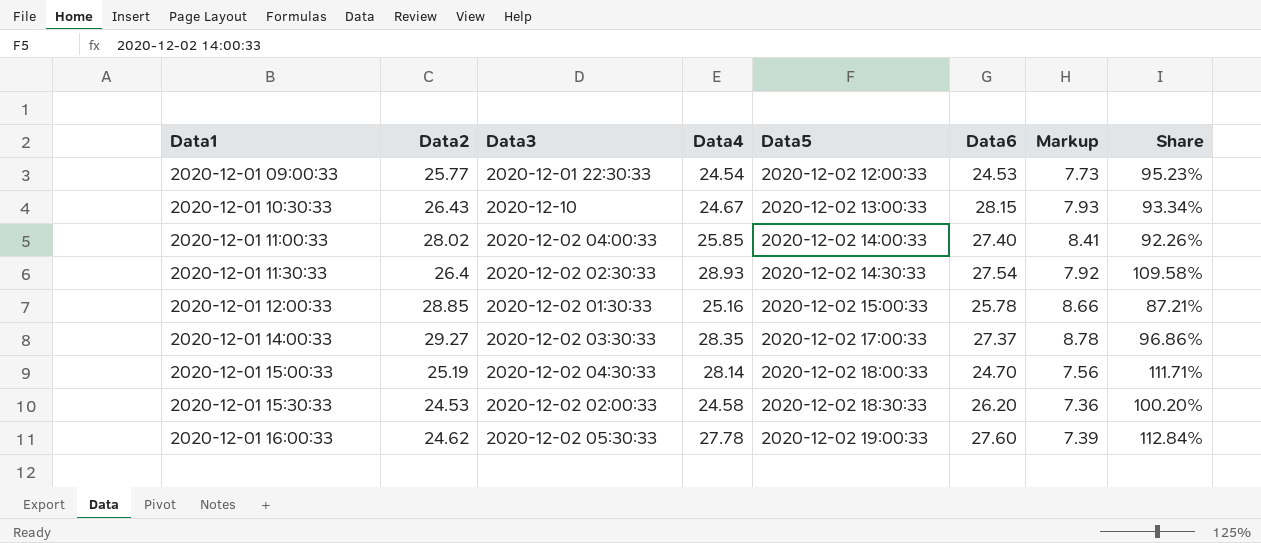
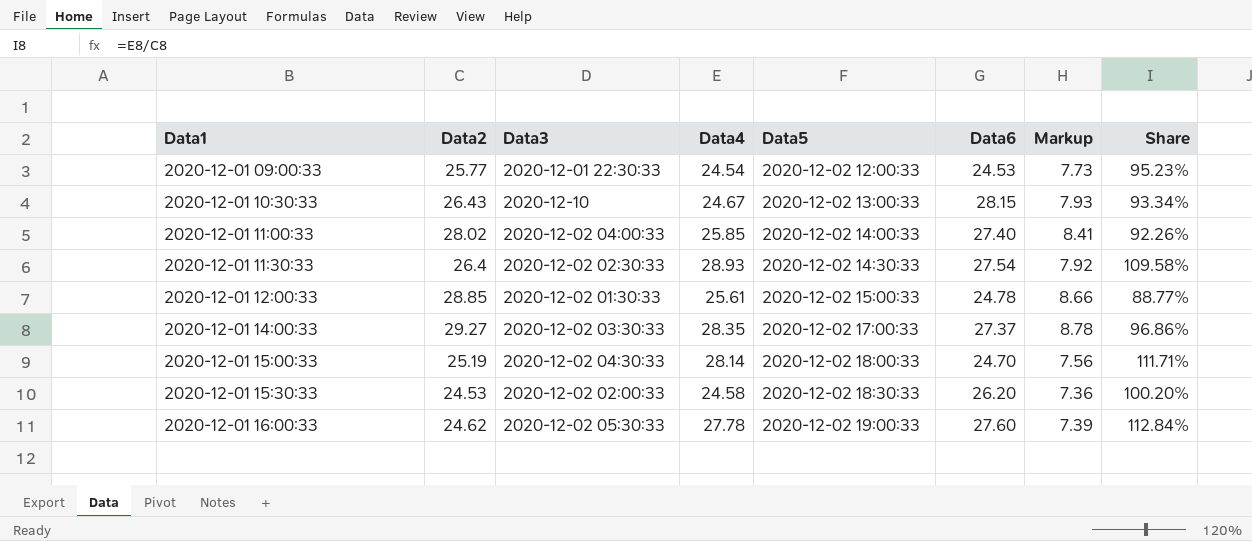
2020-12-01 12:00:33 | Data4: 25.16 -> 25.61
2020-12-01 12:00:33 | Data6: 25.78 -> 24.78
2020-12-01 12:00:33 | Share: 87.21% -> 88.77%

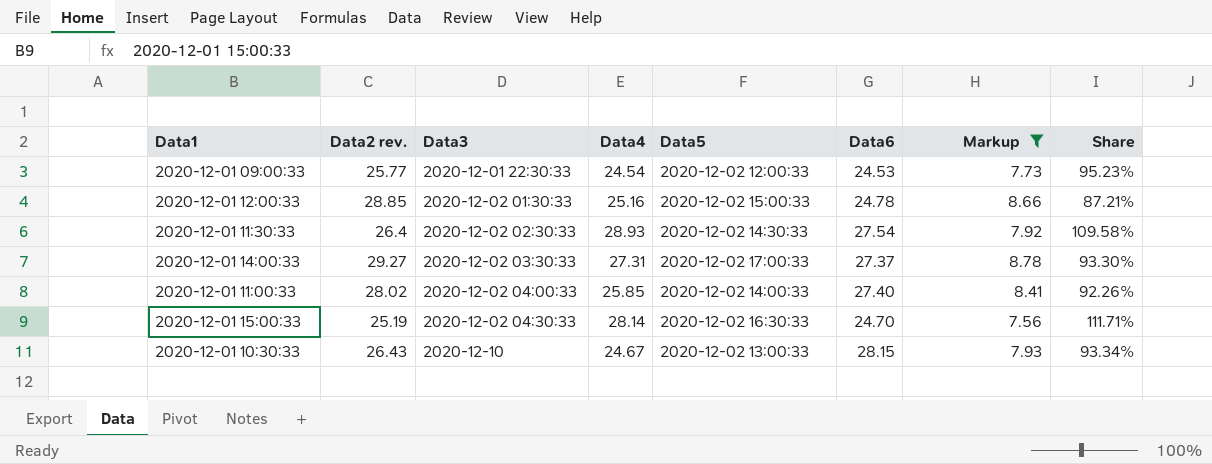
filter: none -> Markup >= 7.56
row order: Data1 ascending -> Data3 ascending
column name: Data2 -> Data2 rev.
2020-12-01 12:00:33 | Data4: 25.61 -> 25.16
2020-12-01 12:00:33 | Share: 88.77% -> 87.21%
2020-12-01 14:00:33 | Data4: 28.35 -> 27.31
2020-12-01 14:00:33 | Share: 96.86% -> 93.30%
2020-12-01 15:00:33 | Data5: 2020-12-02 18:00:33 -> 2020-12-02 16:30:33

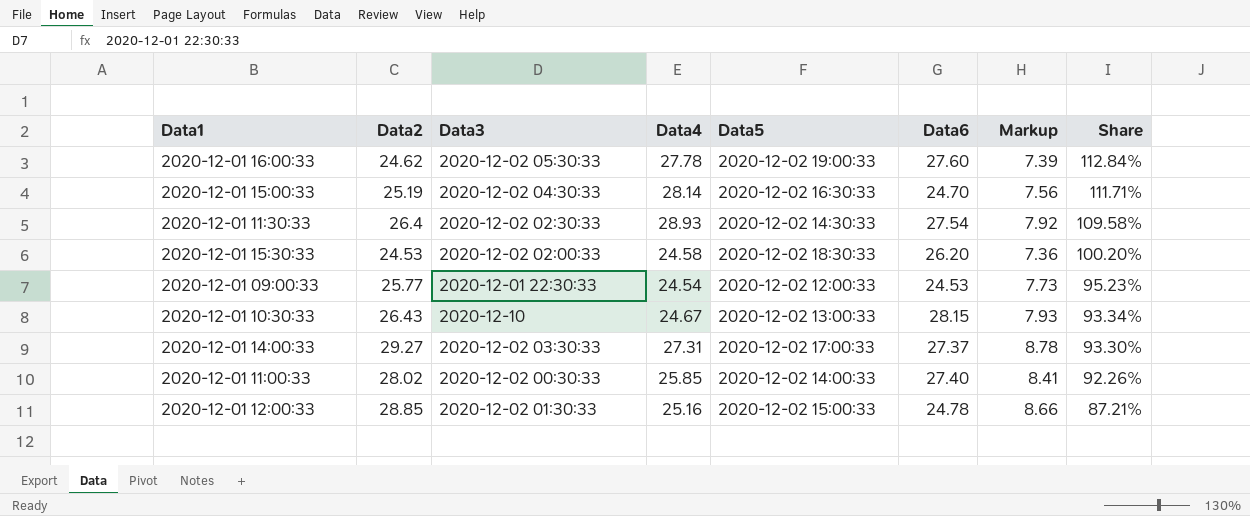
filter: Markup >= 7.56 -> none
row order: Data3 ascending -> Share descending
column name: Data2 rev. -> Data2
2020-12-01 11:00:33 | Data3: 2020-12-02 04:00:33 -> 2020-12-02 00:30:33

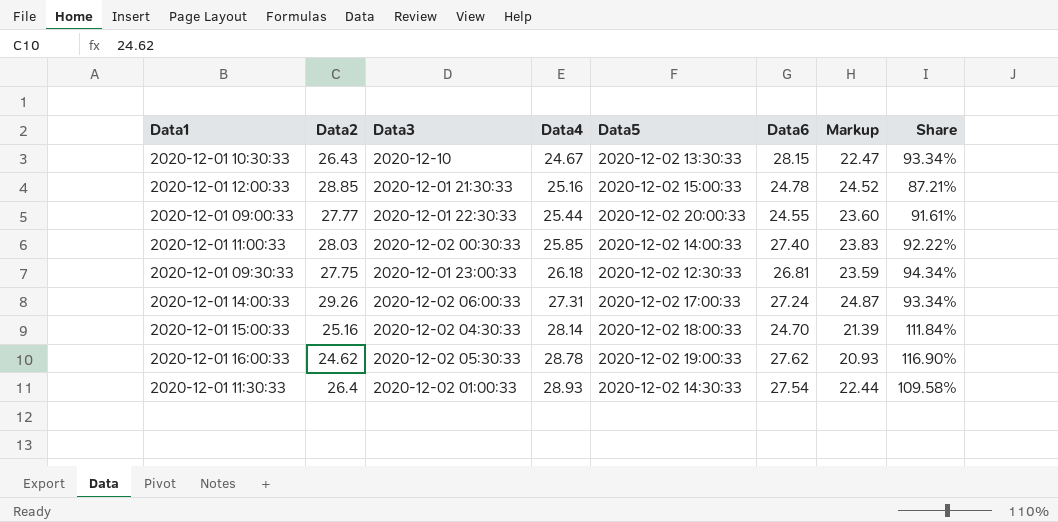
row order: Share descending -> Data4 ascending
column Markup | formula: [Data2] * 0.3 -> [Data2] * 0.85
row 2020-12-01 15:30:33: 24.53 | 2020-12-02 02:00:33 | 24.58 | 2020-12-02 18:30:33 | 26.20 | 7.36 | 100.20% -> none
2020-12-01 10:30:33 | Data5: 2020-12-02 13:00:33 -> 2020-12-02 13:30:33
2020-12-01 12:00:33 | Data3: 2020-12-02 01:30:33 -> 2020-12-01 21:30:33
2020-12-01 09:00:33 | Data2: 25.77 -> 27.77
2020-12-01 09:00:33 | Data4: 24.54 -> 25.44
2020-12-01 09:00:33 | Data5: 2020-12-02 12:00:33 -> 2020-12-02 20:00:33
2020-12-01 09:00:33 | Data6: 24.53 -> 24.55
2020-12-01 09:00:33 | Share: 95.23% -> 91.61%
2020-12-01 11:00:33 | Data2: 28.02 -> 28.03
2020-12-01 11:00:33 | Share: 92.26% -> 92.22%
row 2020-12-01 09:30:33: none -> 27.75 | 2020-12-01 23:00:33 | 26.18 | 2020-12-02 12:30:33 | 26.81 | 23.59 | 94.34%
2020-12-01 14:00:33 | Data2: 29.27 -> 29.26
2020-12-01 14:00:33 | Data3: 2020-12-02 03:30:33 -> 2020-12-02 06:00:33
2020-12-01 14:00:33 | Data6: 27.37 -> 27.24
2020-12-01 14:00:33 | Share: 93.30% -> 93.34%
2020-12-01 15:00:33 | Data2: 25.19 -> 25.16
2020-12-01 15:00:33 | Data5: 2020-12-02 16:30:33 -> 2020-12-02 18:00:33
2020-12-01 15:00:33 | Share: 111.71% -> 111.84%
2020-12-01 16:00:33 | Data4: 27.78 -> 28.78
2020-12-01 16:00:33 | Data6: 27.60 -> 27.62
2020-12-01 16:00:33 | Share: 112.84% -> 116.90%
2020-12-01 11:30:33 | Data3: 2020-12-02 02:30:33 -> 2020-12-02 01:00:33

